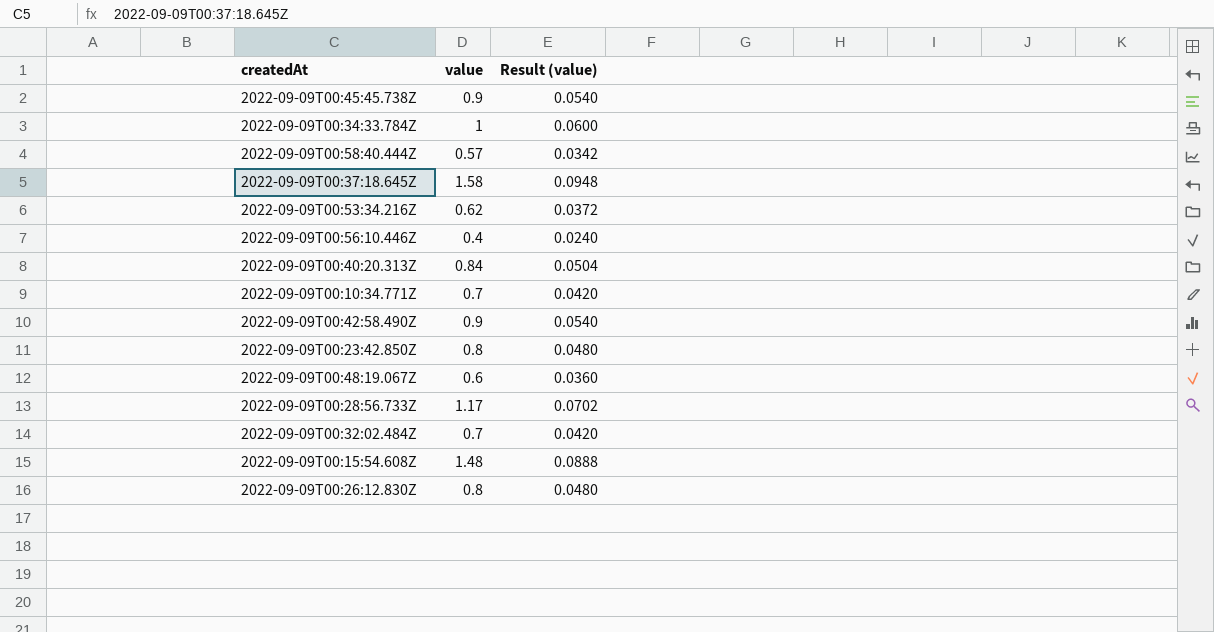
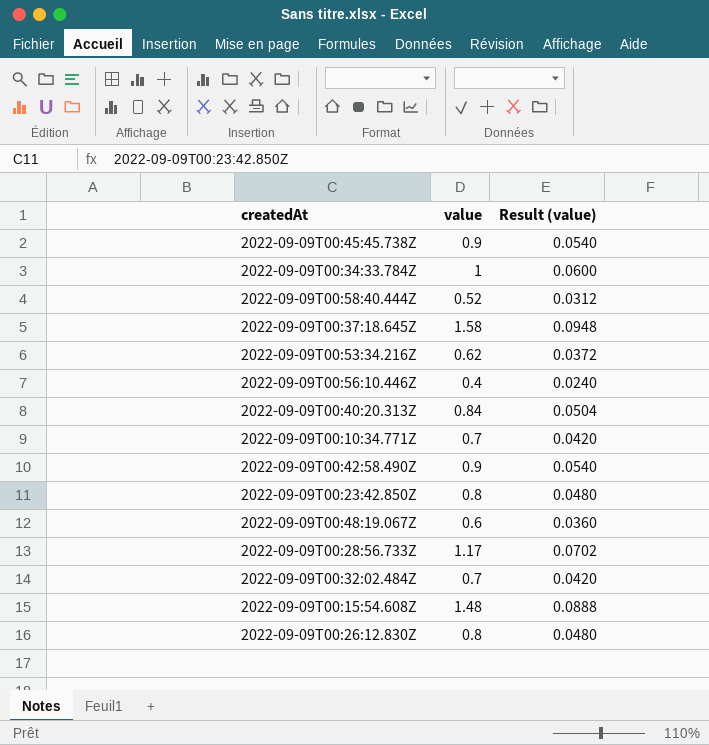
2022-09-09T00:58:40.444Z | value: 0.57 -> 0.52
2022-09-09T00:58:40.444Z | Result (value): 0.0342 -> 0.0312

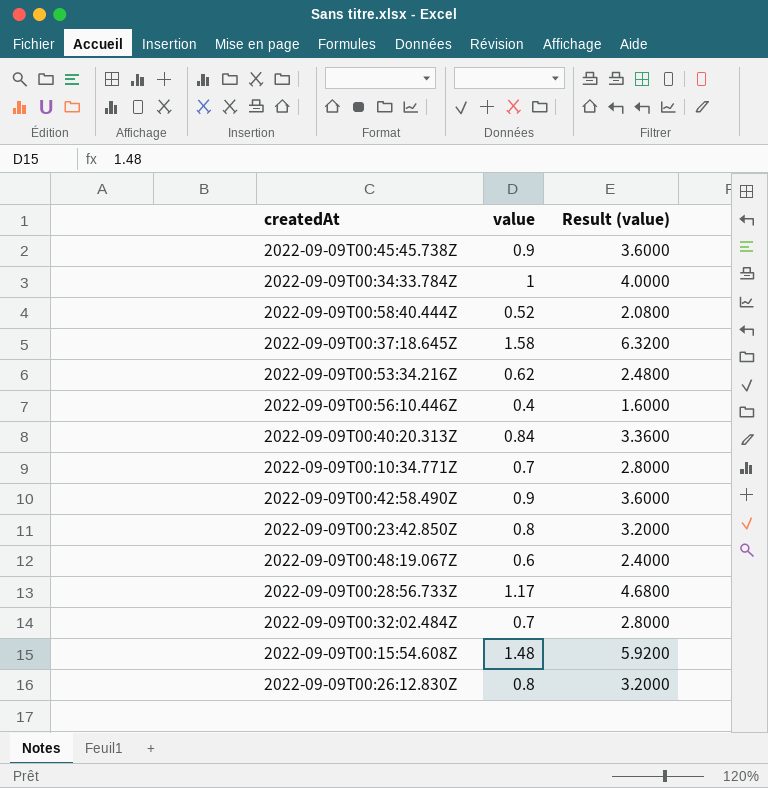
column Result (value) | formula: [value] * 0.06 -> [value] * 4

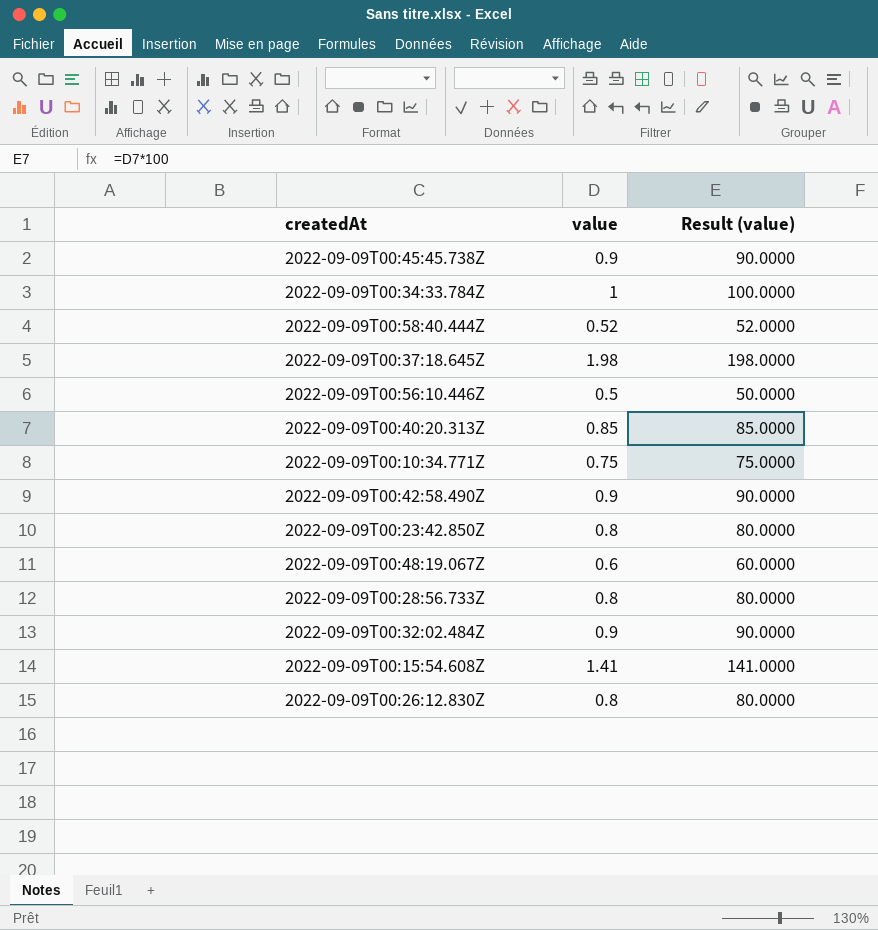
column Result (value) | formula: [value] * 4 -> [value] * 100
row 2022-09-09T00:53:34.216Z: 0.62 | 2.4800 -> none
2022-09-09T00:37:18.645Z | value: 1.58 -> 1.98
2022-09-09T00:56:10.446Z | value: 0.4 -> 0.5
2022-09-09T00:40:20.313Z | value: 0.84 -> 0.85
2022-09-09T00:10:34.771Z | value: 0.7 -> 0.75
2022-09-09T00:28:56.733Z | value: 1.17 -> 0.8
2022-09-09T00:32:02.484Z | value: 0.7 -> 0.9
2022-09-09T00:15:54.608Z | value: 1.48 -> 1.41

